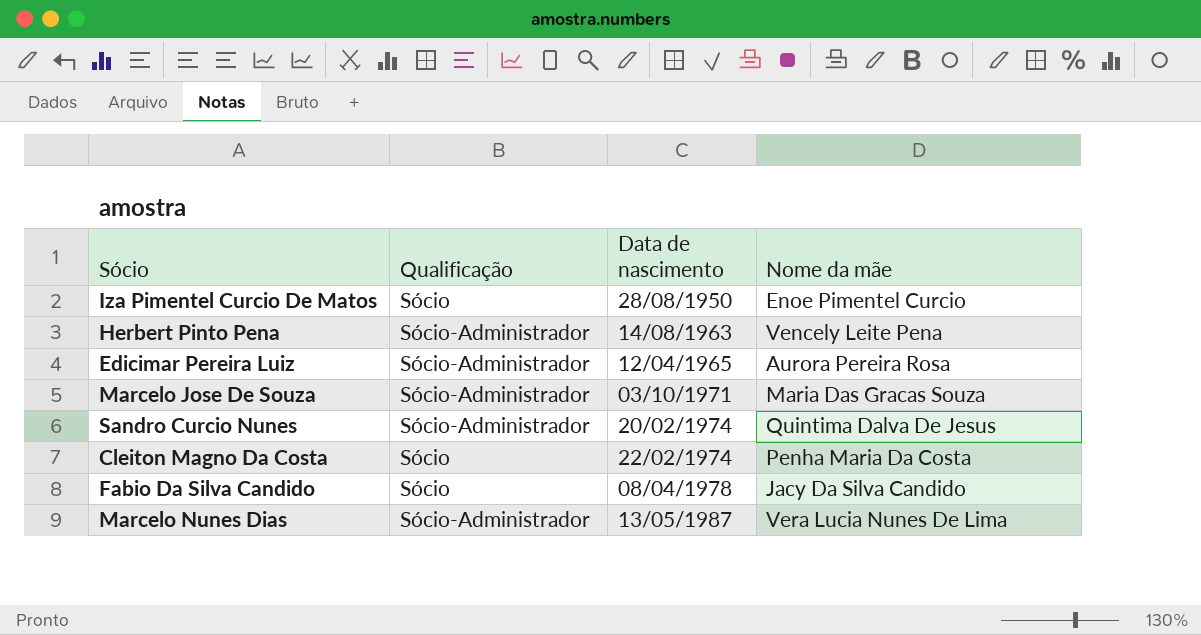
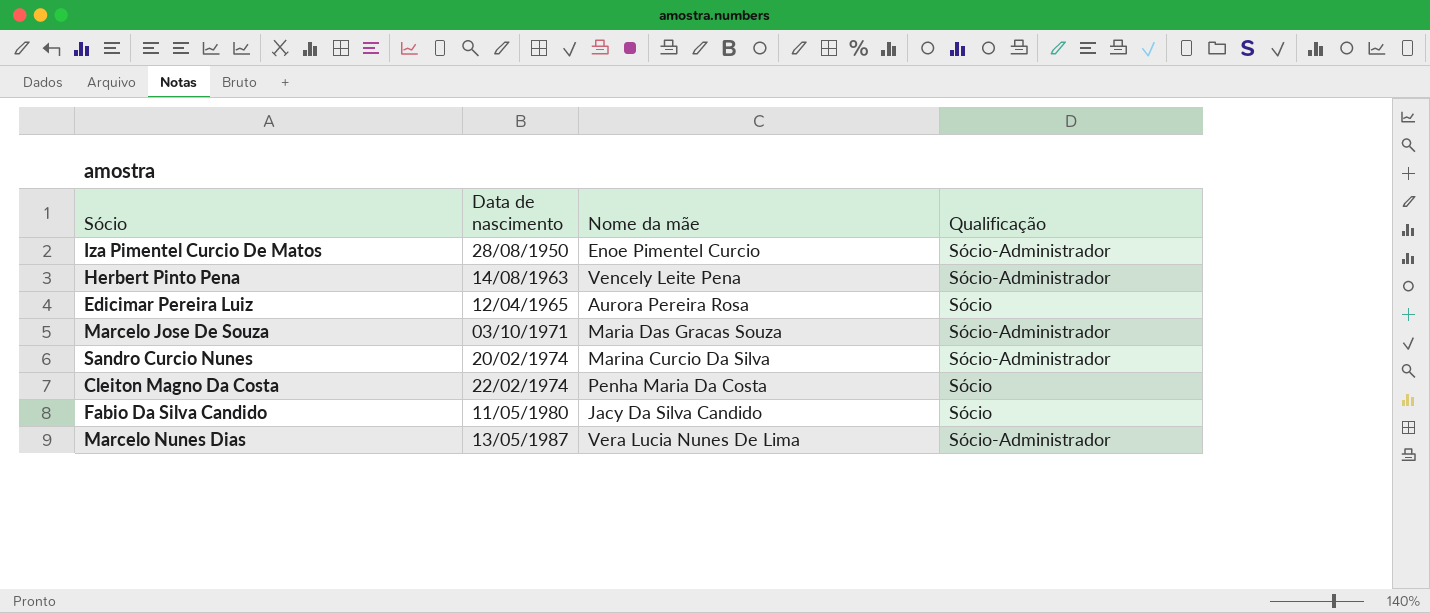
column Qualificação | position: 2 -> 4
Iza Pimentel Curcio De Matos | Qualificação: Sócio -> Sócio-Administrador
Edicimar Pereira Luiz | Qualificação: Sócio-Administrador -> Sócio
Sandro Curcio Nunes | Nome da mãe: Quintima Dalva De Jesus -> Marina Curcio Da Silva
Fabio Da Silva Candido | Data de nascimento: 08/04/1978 -> 11/05/1980

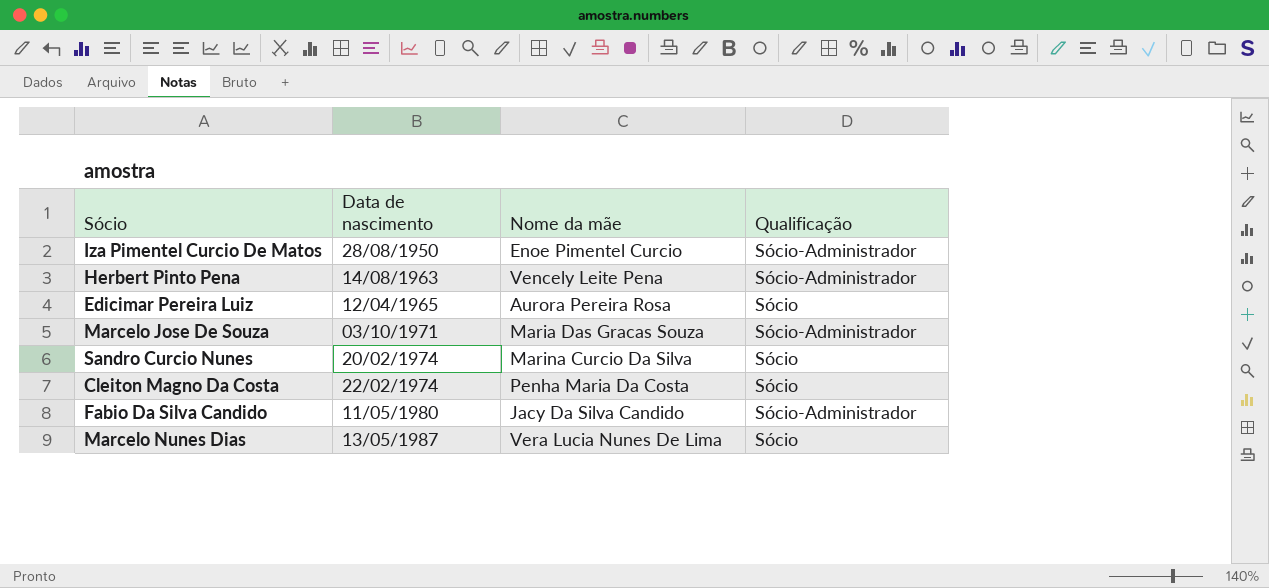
Sandro Curcio Nunes | Qualificação: Sócio-Administrador -> Sócio
Fabio Da Silva Candido | Qualificação: Sócio -> Sócio-Administrador
Marcelo Nunes Dias | Qualificação: Sócio-Administrador -> Sócio

